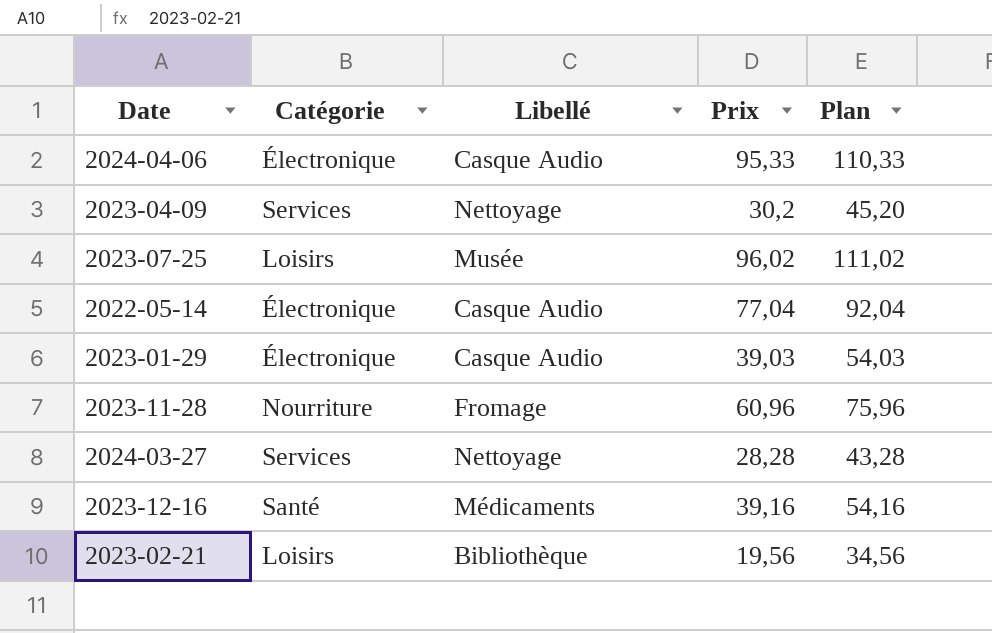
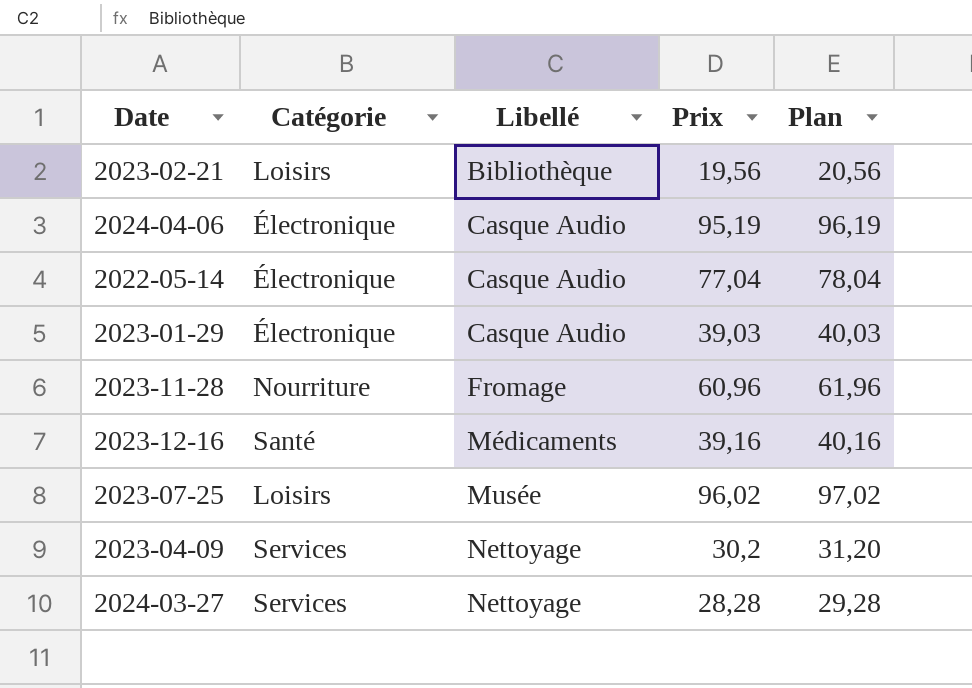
row order: none -> Libellé ascending
column Plan | formula: [Prix] + 15 -> [Prix] + 1
2024-04-06 | Prix: 95,33 -> 95,19

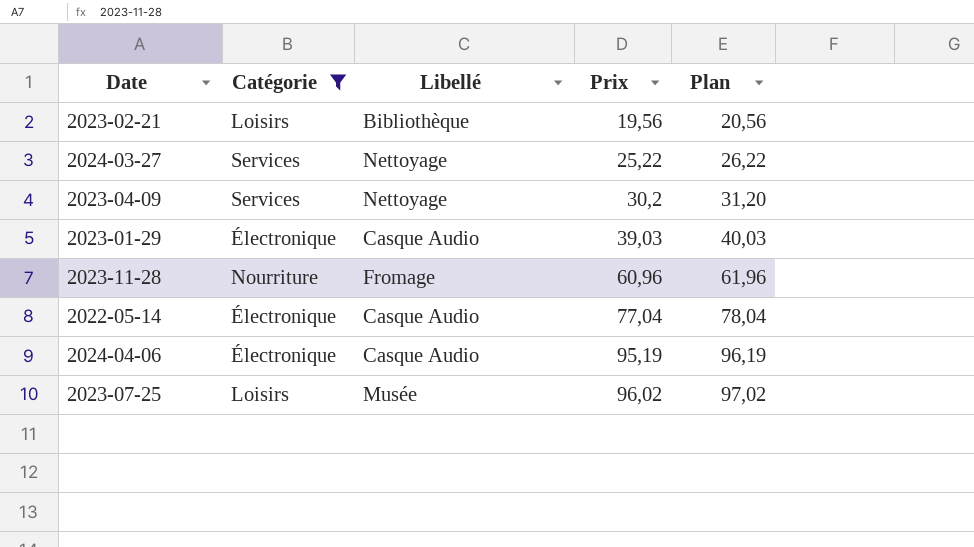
filter: none -> Catégorie != Santé
row order: Libellé ascending -> Prix ascending
2024-03-27 | Prix: 28,28 -> 25,22
2024-03-27 | Plan: 29,28 -> 26,22

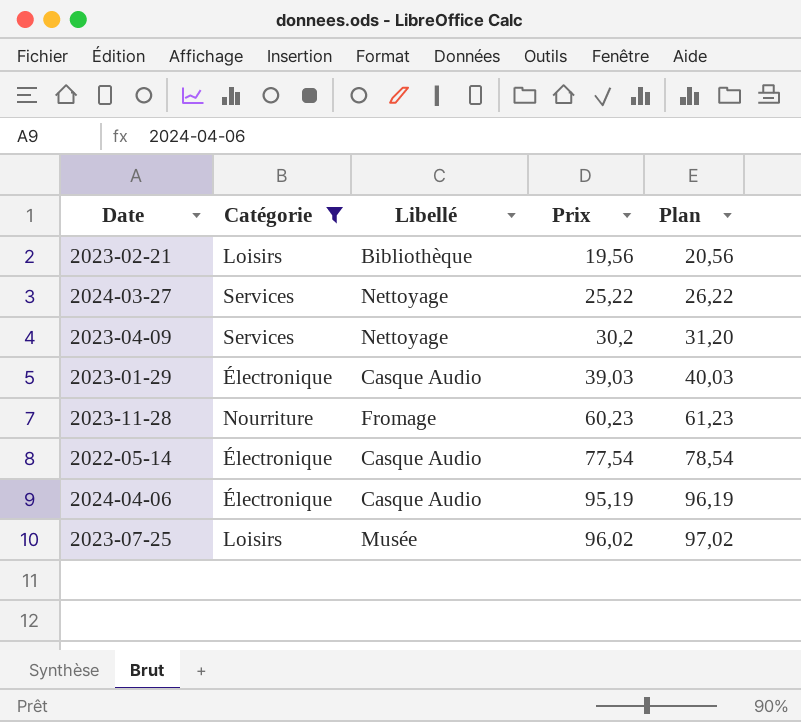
2023-11-28 | Prix: 60,96 -> 60,23
2023-11-28 | Plan: 61,96 -> 61,23
2022-05-14 | Prix: 77,04 -> 77,54
2022-05-14 | Plan: 78,04 -> 78,54

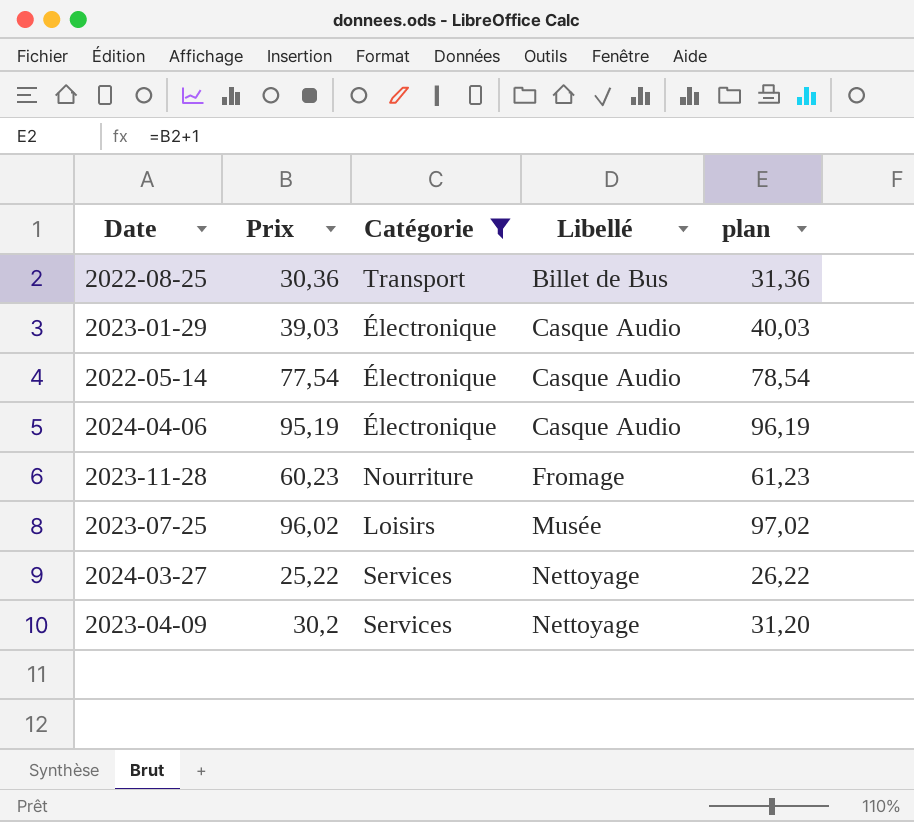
row order: Prix ascending -> Libellé ascending
column Prix | position: 4 -> 2
column name: Plan -> plan
row 2023-02-21: Loisirs | Bibliothèque | 19,56 | 20,56 -> none
row 2022-08-25: none -> 30,36 | Transport | Billet de Bus | 31,36

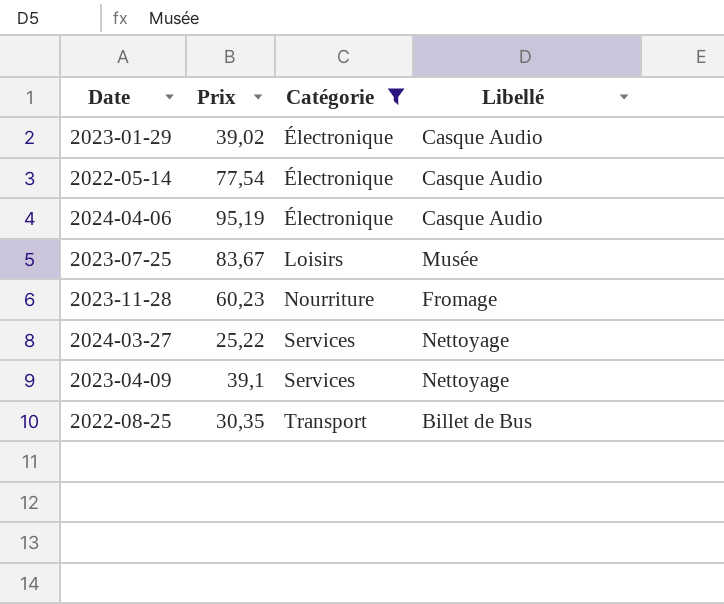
row order: Libellé ascending -> Catégorie ascending
column plan | formula: [Prix] + 1 -> none
2023-01-29 | Prix: 39,03 -> 39,02
2023-07-25 | Prix: 96,02 -> 83,67
2023-04-09 | Prix: 30,2 -> 39,1
2022-08-25 | Prix: 30,36 -> 30,35

